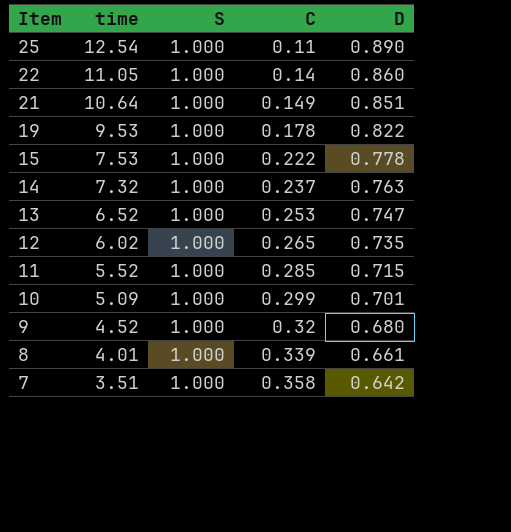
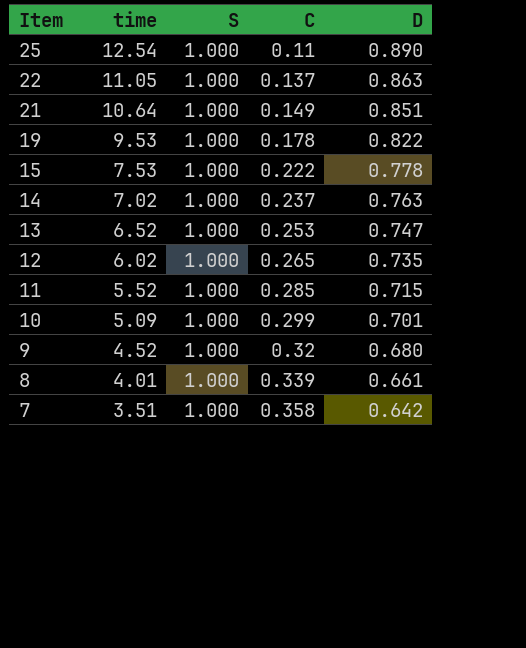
22 | C: 0.14 -> 0.137
22 | D: 0.860 -> 0.863
14 | time: 7.32 -> 7.02

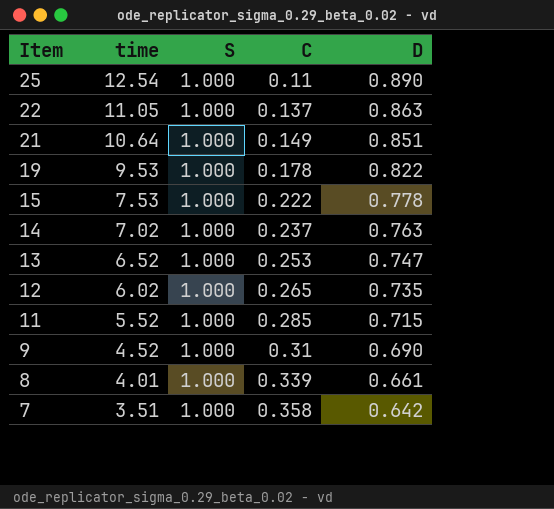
row 10: 5.09 | 1.000 | 0.299 | 0.701 -> none
9 | C: 0.32 -> 0.31
9 | D: 0.680 -> 0.690

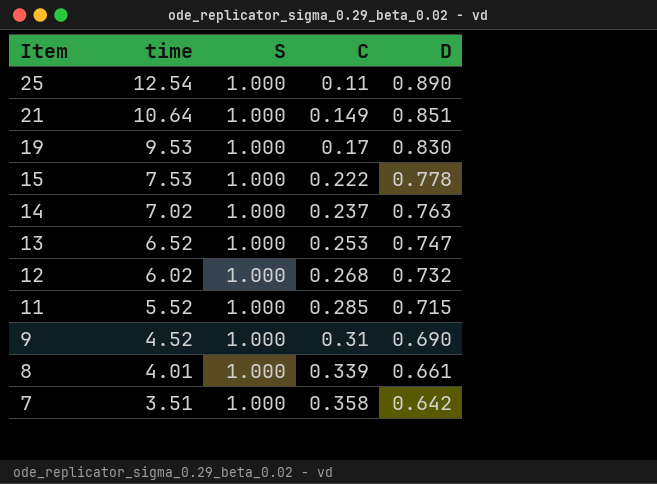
row 22: 11.05 | 1.000 | 0.137 | 0.863 -> none
19 | C: 0.178 -> 0.17
19 | D: 0.822 -> 0.830
12 | C: 0.265 -> 0.268
12 | D: 0.735 -> 0.732

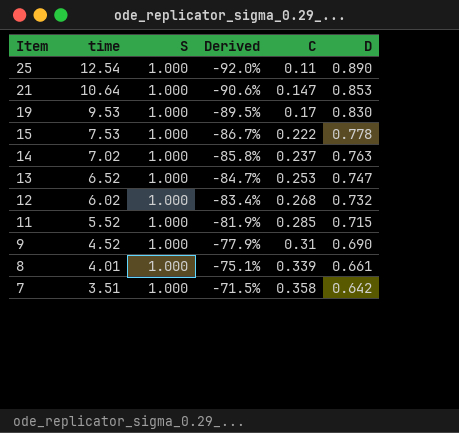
column Derived | formula: none -> ([S] - [time]) / [time]
21 | C: 0.149 -> 0.147
21 | D: 0.851 -> 0.853

